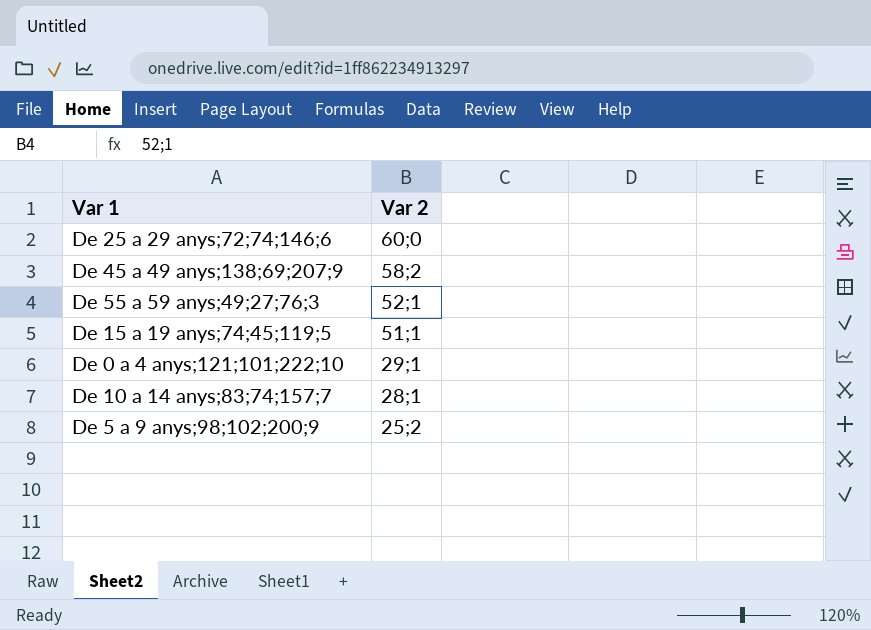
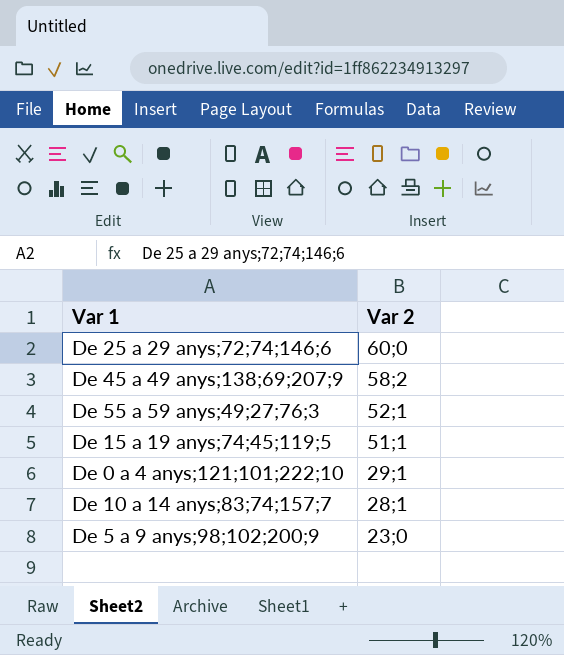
De 5 a 9 anys;98;102;200;9 | Var 2: 25;2 -> 23;0

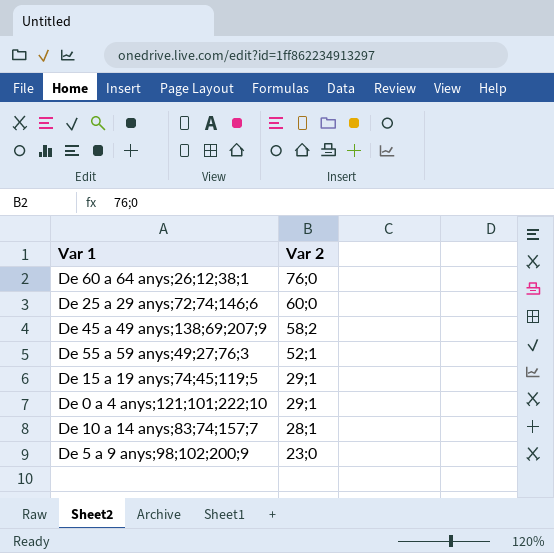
row De 60 a 64 anys;26;12;38;1: none -> 76;0
De 15 a 19 anys;74;45;119;5 | Var 2: 51;1 -> 29;1

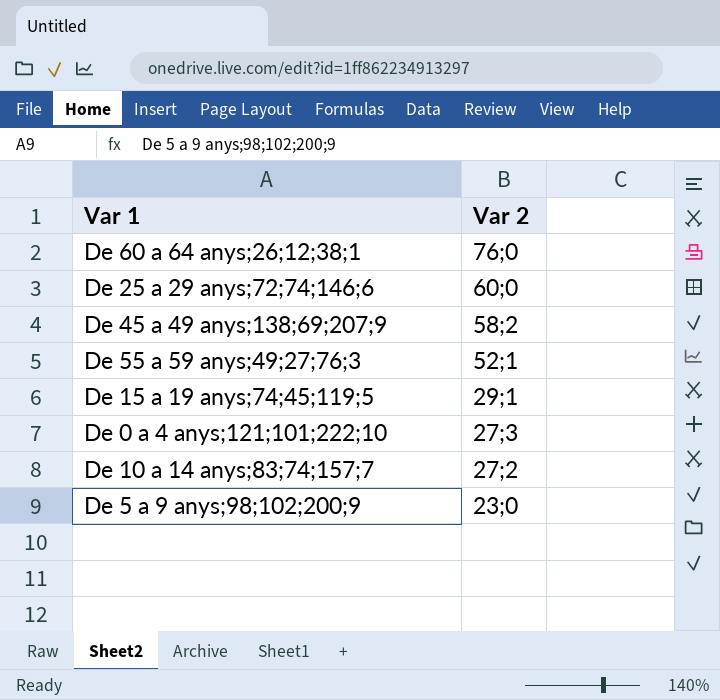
De 0 a 4 anys;121;101;222;10 | Var 2: 29;1 -> 27;3
De 10 a 14 anys;83;74;157;7 | Var 2: 28;1 -> 27;2

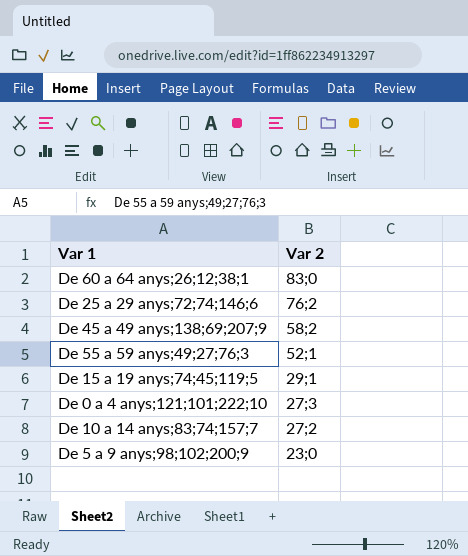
De 60 a 64 anys;26;12;38;1 | Var 2: 76;0 -> 83;0
De 25 a 29 anys;72;74;146;6 | Var 2: 60;0 -> 76;2

